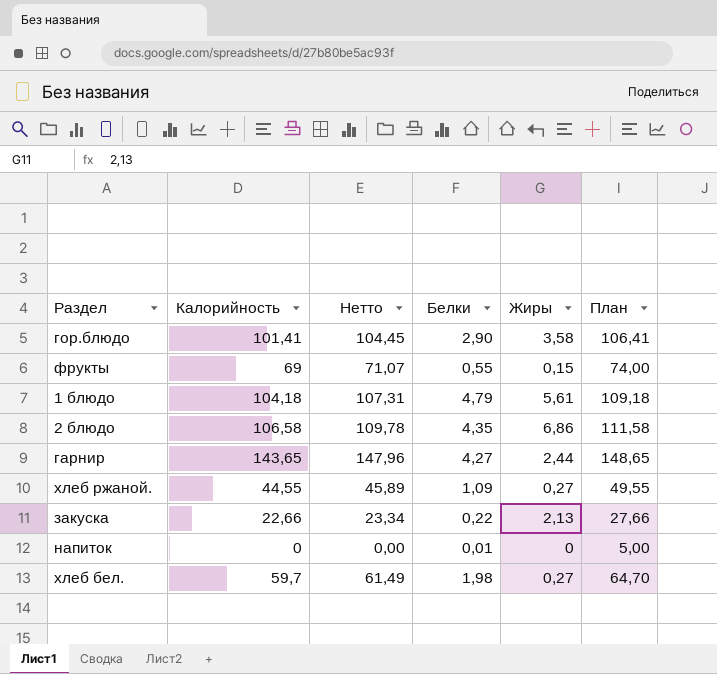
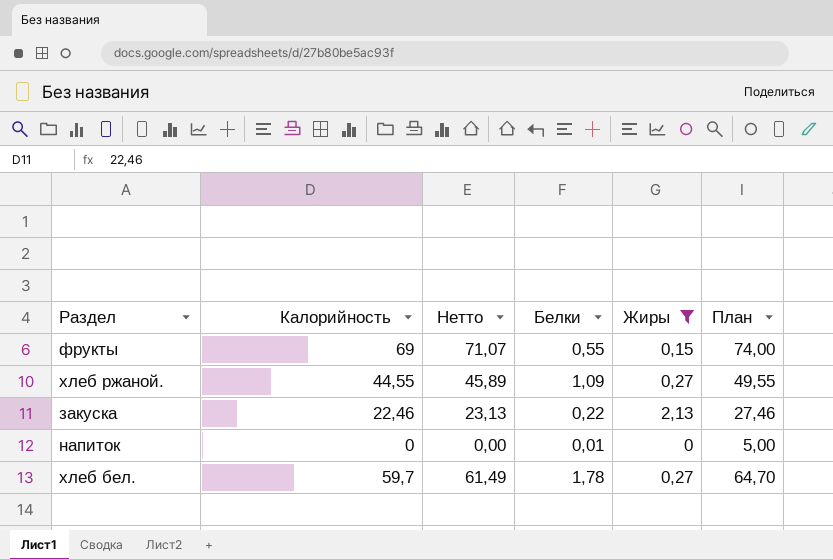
filter: none -> Жиры <= 2,13
закуска | Калорийность: 22,66 -> 22,46
закуска | Нетто: 23,34 -> 23,13
закуска | План: 27,66 -> 27,46
хлеб бел. | Белки: 1,98 -> 1,78

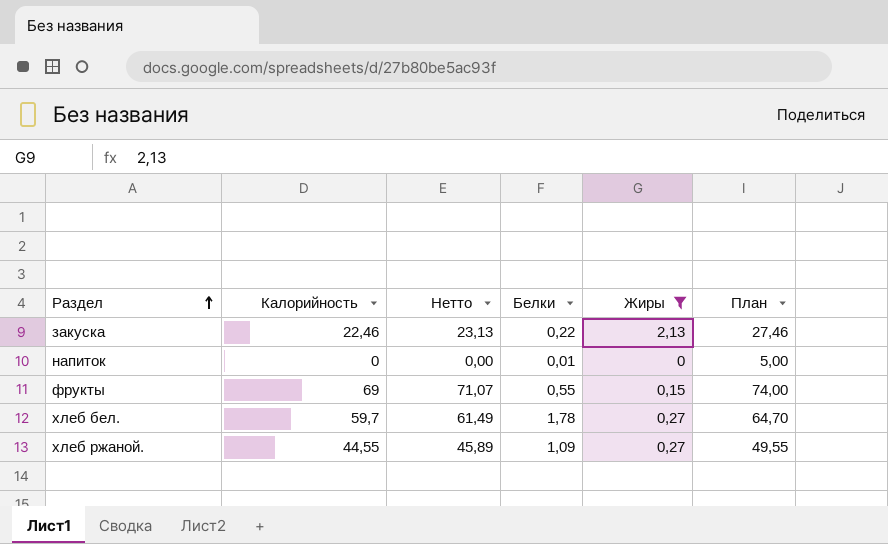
row order: none -> Раздел ascending

